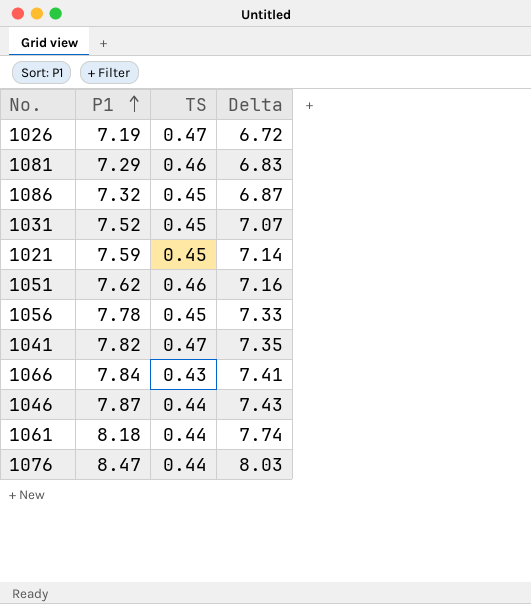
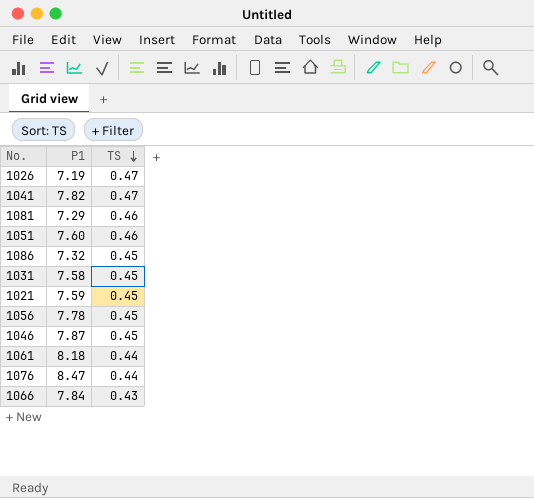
row order: P1 ascending -> TS descending
column Delta | formula: [P1] - [TS] -> none
1051 | P1: 7.62 -> 7.60
1031 | P1: 7.52 -> 7.58
1046 | TS: 0.44 -> 0.45

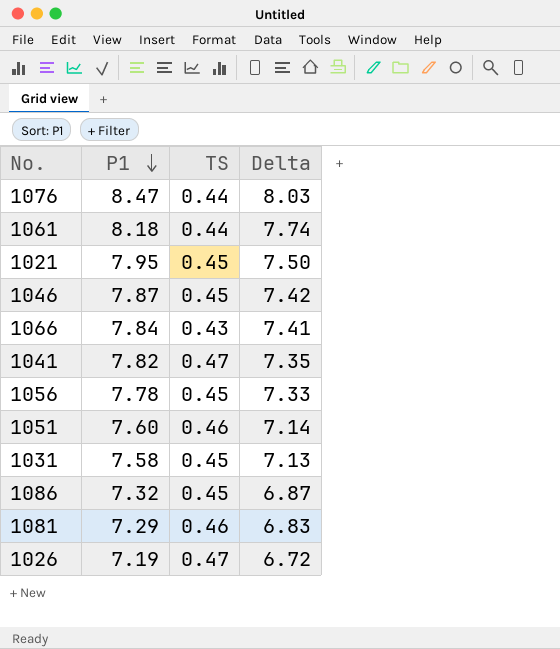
row order: TS descending -> P1 descending
column Delta | formula: none -> [P1] - [TS]
1021 | P1: 7.59 -> 7.95

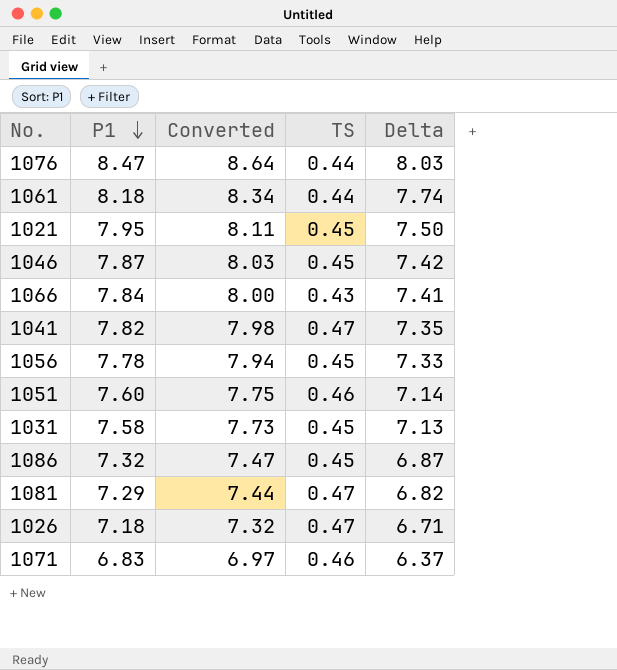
column Converted | formula: none -> [P1] * 1.02
1081 | TS: 0.46 -> 0.47
1081 | Delta: 6.83 -> 6.82
1026 | P1: 7.19 -> 7.18
1026 | Delta: 6.72 -> 6.71
row 1071: none -> 6.83 | 6.97 | 0.46 | 6.37

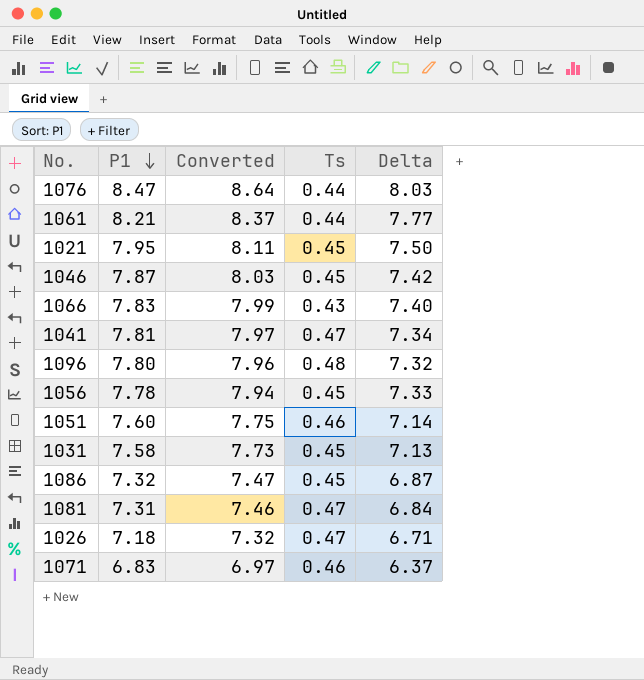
column name: TS -> Ts
1061 | P1: 8.18 -> 8.21
1061 | Converted: 8.34 -> 8.37
1061 | Delta: 7.74 -> 7.77
1066 | P1: 7.84 -> 7.83
1066 | Converted: 8.00 -> 7.99
1066 | Delta: 7.41 -> 7.40
1041 | P1: 7.82 -> 7.81
1041 | Converted: 7.98 -> 7.97
1041 | Delta: 7.35 -> 7.34
row 1096: none -> 7.80 | 7.96 | 0.48 | 7.32
1081 | P1: 7.29 -> 7.31
1081 | Converted: 7.44 -> 7.46
1081 | Delta: 6.82 -> 6.84

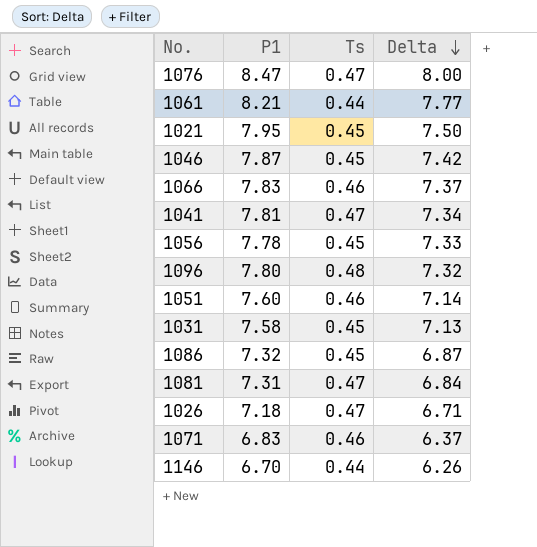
row order: P1 descending -> Delta descending
column Converted | formula: [P1] * 1.02 -> none
1076 | Ts: 0.44 -> 0.47
1076 | Delta: 8.03 -> 8.00
1066 | Ts: 0.43 -> 0.46
1066 | Delta: 7.40 -> 7.37
row 1146: none -> 6.70 | 0.44 | 6.26

